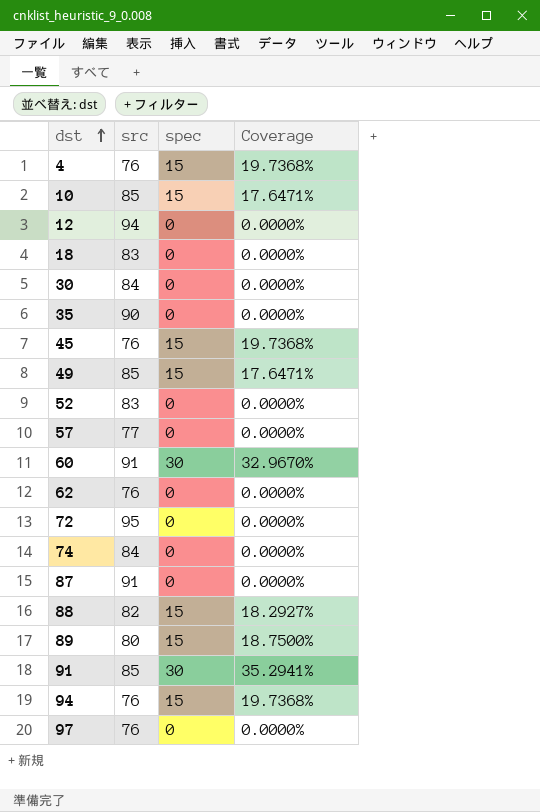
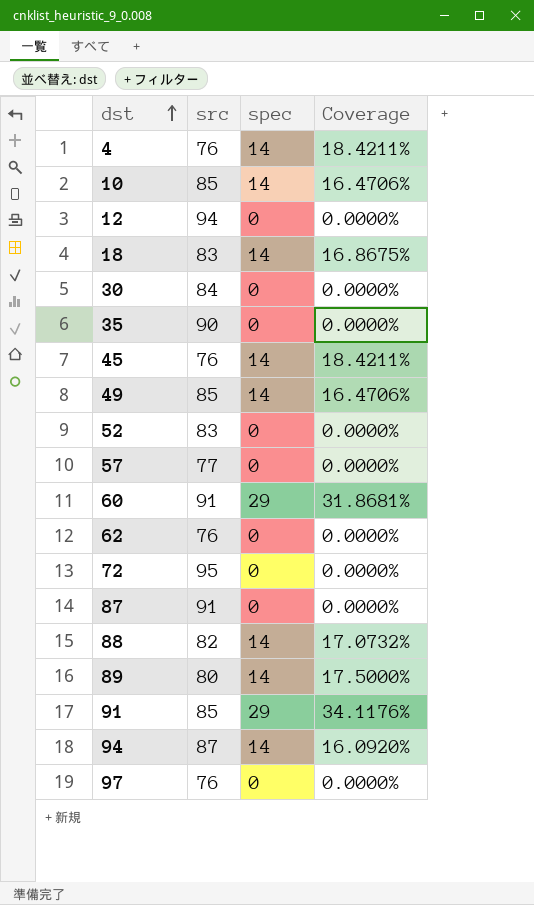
row 74: 84 | 0 | 0.0000% -> none
4 | spec: 15 -> 14
4 | Coverage: 19.7368% -> 18.4211%
10 | spec: 15 -> 14
10 | Coverage: 17.6471% -> 16.4706%
18 | spec: 0 -> 14
18 | Coverage: 0.0000% -> 16.8675%
45 | spec: 15 -> 14
45 | Coverage: 19.7368% -> 18.4211%
49 | spec: 15 -> 14
49 | Coverage: 17.6471% -> 16.4706%
60 | spec: 30 -> 29
60 | Coverage: 32.9670% -> 31.8681%
88 | spec: 15 -> 14
88 | Coverage: 18.2927% -> 17.0732%
89 | spec: 15 -> 14
89 | Coverage: 18.7500% -> 17.5000%
91 | spec: 30 -> 29
91 | Coverage: 35.2941% -> 34.1176%
94 | src: 76 -> 87
94 | spec: 15 -> 14
94 | Coverage: 19.7368% -> 16.0920%

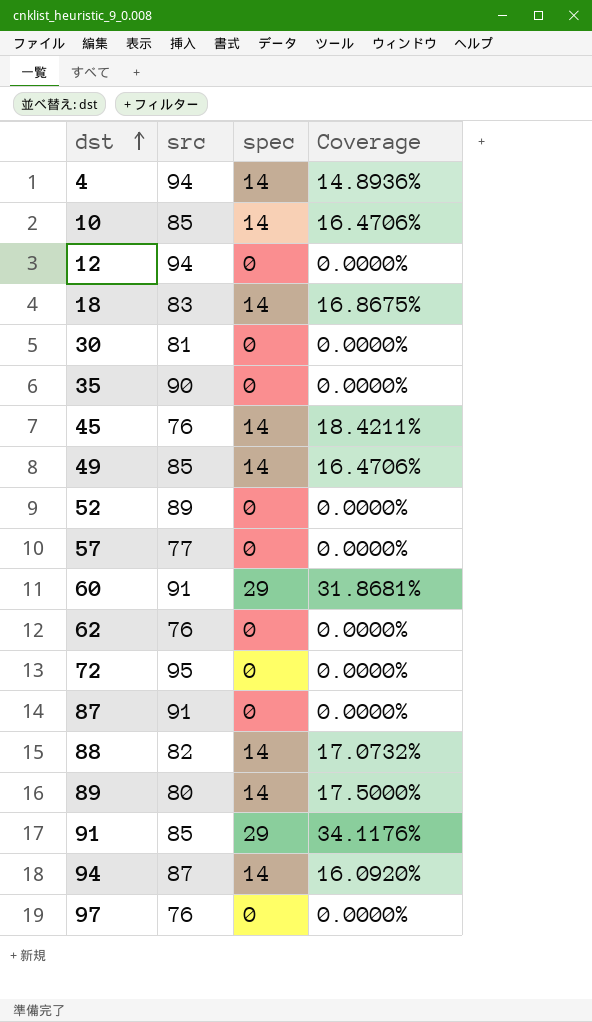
4 | src: 76 -> 94
4 | Coverage: 18.4211% -> 14.8936%
30 | src: 84 -> 81
52 | src: 83 -> 89

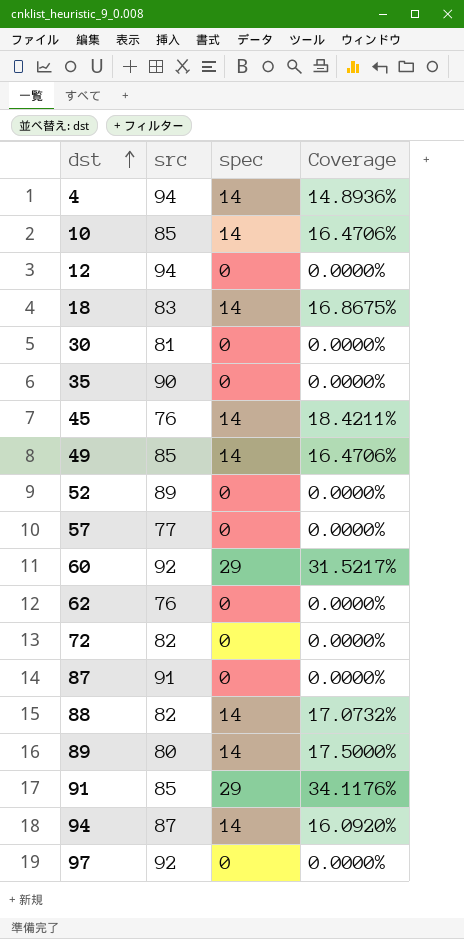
60 | src: 91 -> 92
60 | Coverage: 31.8681% -> 31.5217%
72 | src: 95 -> 82
97 | src: 76 -> 92

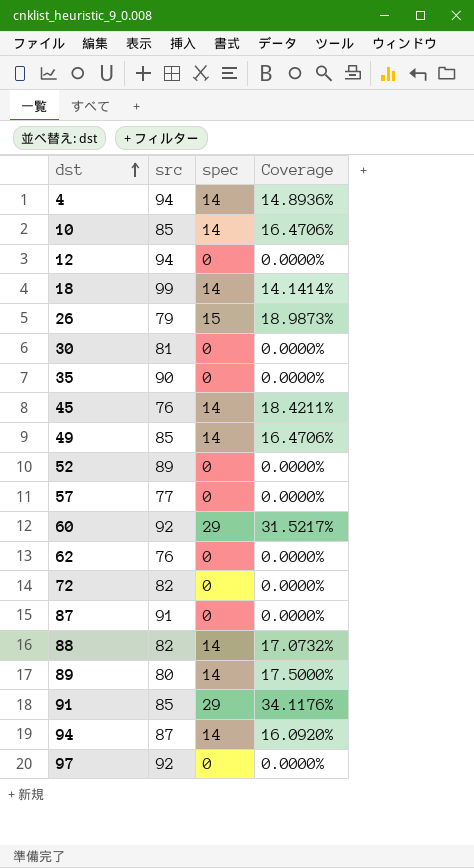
18 | src: 83 -> 99
18 | Coverage: 16.8675% -> 14.1414%
row 26: none -> 79 | 15 | 18.9873%

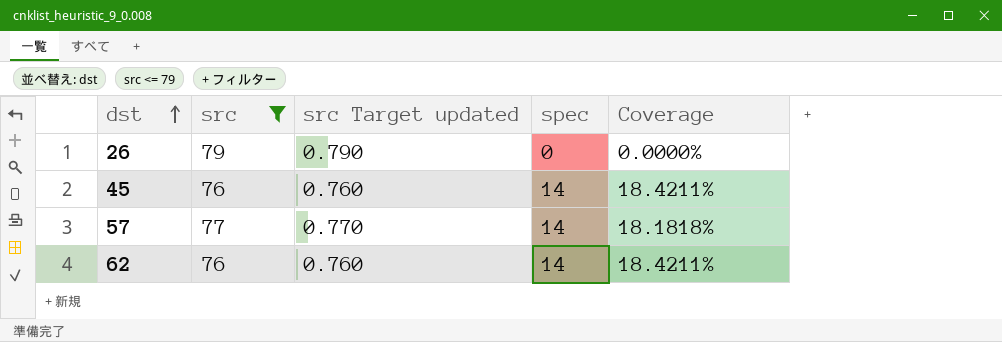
filter: none -> src <= 79
column src Target updated | formula: none -> [src] * 0.01
26 | spec: 15 -> 0
26 | Coverage: 18.9873% -> 0.0000%
57 | spec: 0 -> 14
57 | Coverage: 0.0000% -> 18.1818%
62 | spec: 0 -> 14
62 | Coverage: 0.0000% -> 18.4211%

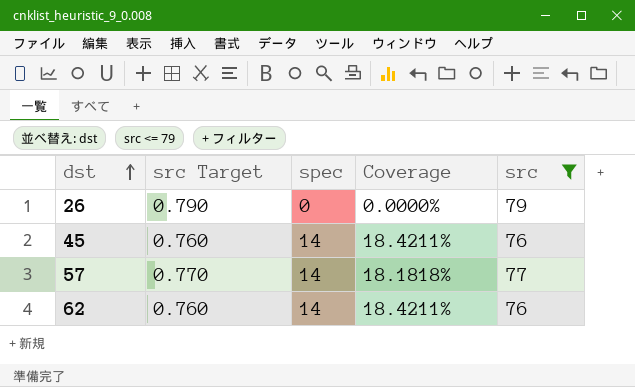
column name: src Target updated -> src Target
column src | position: 2 -> 5

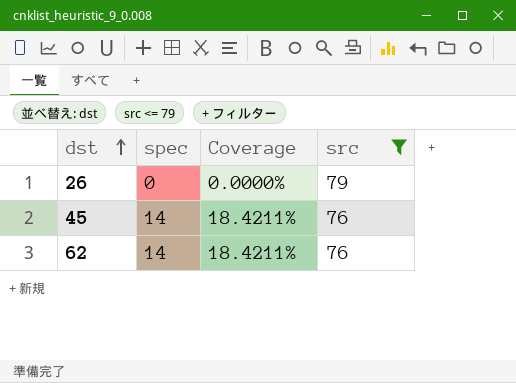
column src Target | formula: [src] * 0.01 -> none
row 57: 0.770 | 14 | 18.1818% | 77 -> none

